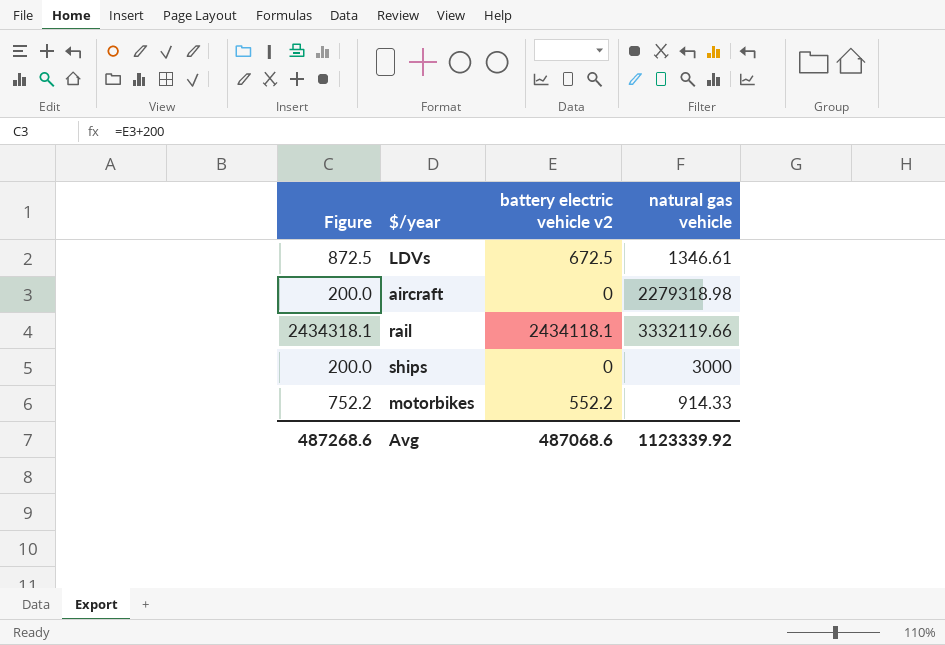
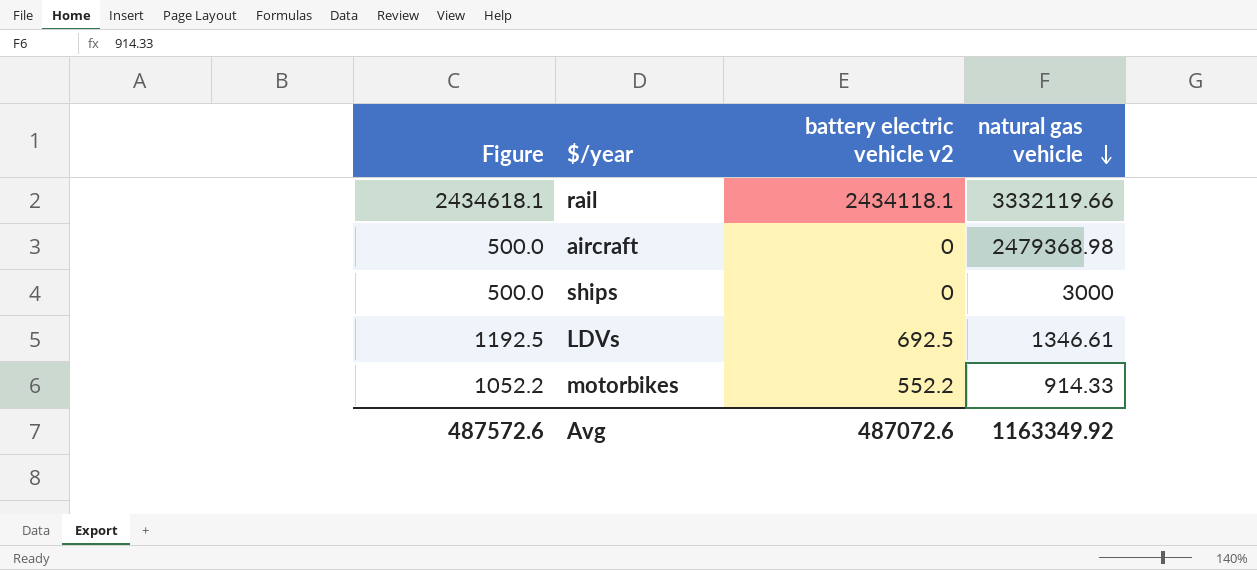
row order: none -> natural gas vehicle descending
column Figure | formula: [battery electric vehicle v2] + 200 -> [battery electric vehicle v2] + 500
aircraft | natural gas vehicle: 2279318.98 -> 2479368.98
LDVs | battery electric vehicle v2: 672.5 -> 692.5
Avg | Figure: 487268.6 -> 487572.6
Avg | battery electric vehicle v2: 487068.6 -> 487072.6
Avg | natural gas vehicle: 1123339.92 -> 1163349.92

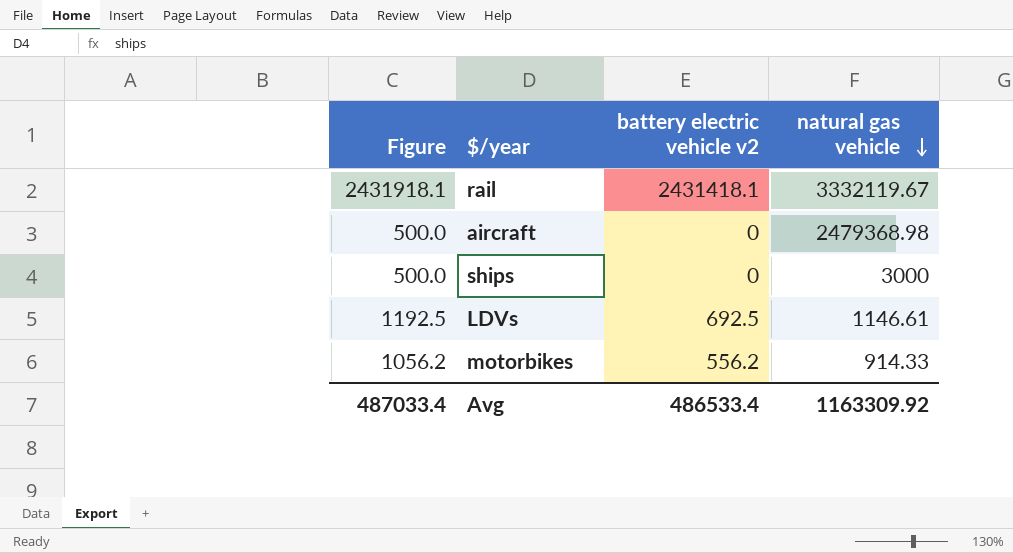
rail | Figure: 2434618.1 -> 2431918.1
rail | battery electric vehicle v2: 2434118.1 -> 2431418.1
rail | natural gas vehicle: 3332119.66 -> 3332119.67
LDVs | natural gas vehicle: 1346.61 -> 1146.61
motorbikes | Figure: 1052.2 -> 1056.2
motorbikes | battery electric vehicle v2: 552.2 -> 556.2
Avg | Figure: 487572.6 -> 487033.4
Avg | battery electric vehicle v2: 487072.6 -> 486533.4
Avg | natural gas vehicle: 1163349.92 -> 1163309.92

